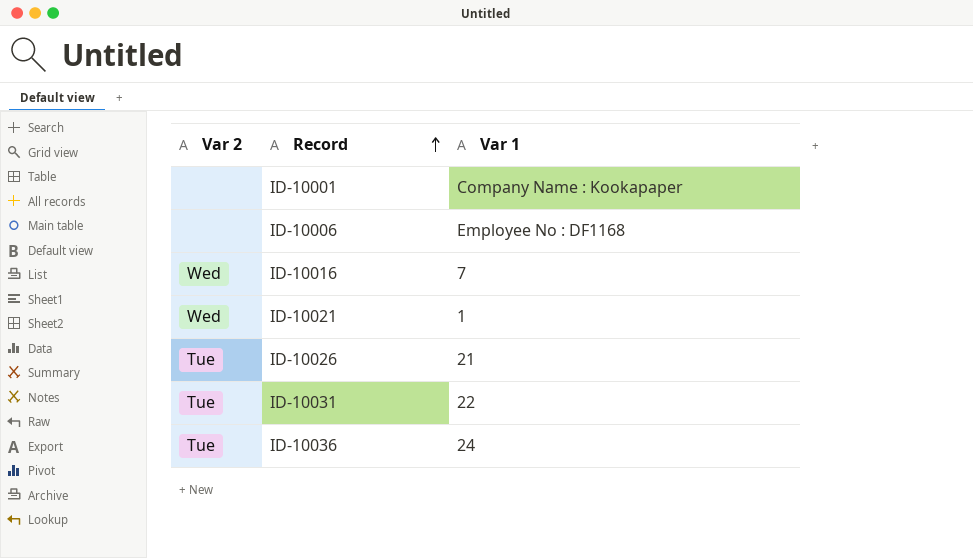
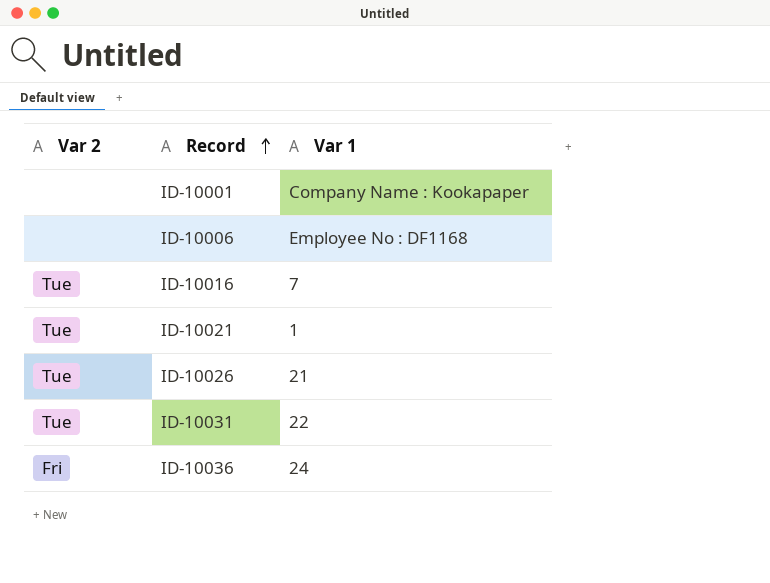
ID-10016 | Var 2: Wed -> Tue
ID-10021 | Var 2: Wed -> Tue
ID-10036 | Var 2: Tue -> Fri

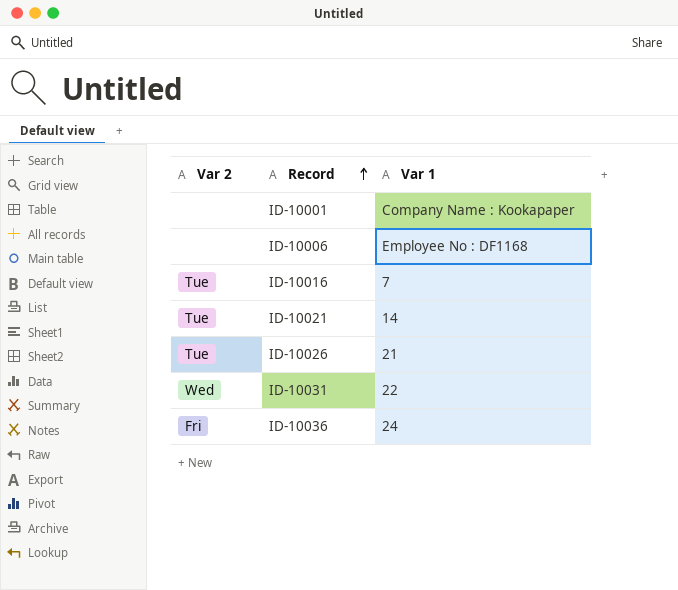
ID-10021 | Var 1: 1 -> 14
ID-10031 | Var 2: Tue -> Wed

